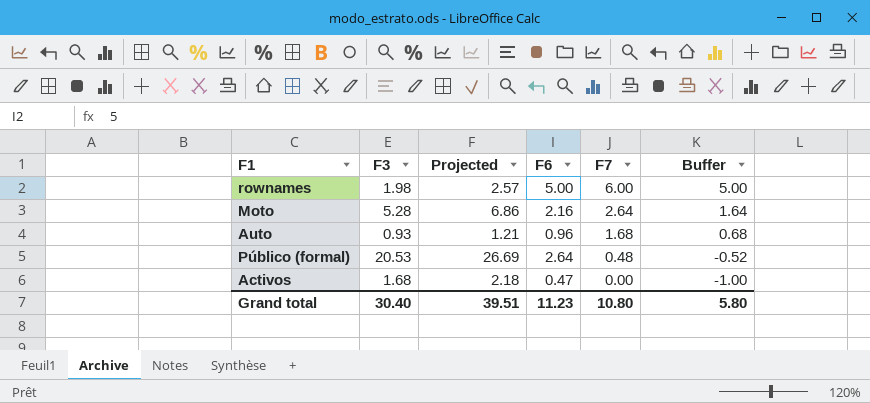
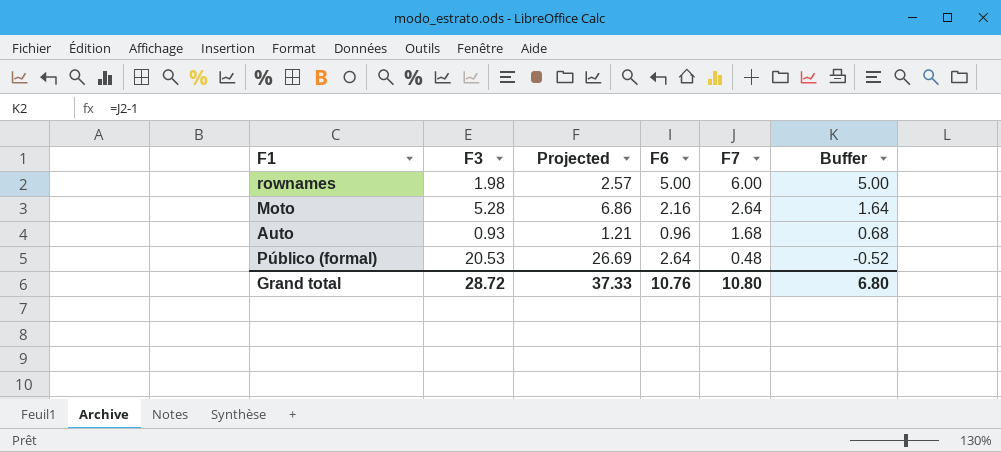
row Activos: 1.68 | 2.18 | 0.47 | 0.00 | -1.00 -> none
Grand total | F3: 30.40 -> 28.72
Grand total | Projected: 39.51 -> 37.33
Grand total | F6: 11.23 -> 10.76
Grand total | Buffer: 5.80 -> 6.80

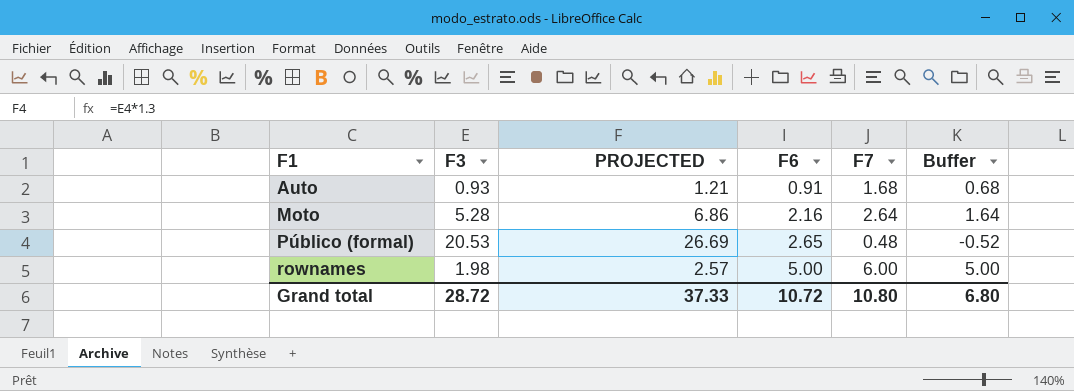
row order: F7 descending -> F1 ascending
column name: Projected -> PROJECTED
Auto | F6: 0.96 -> 0.91
Público (formal) | F6: 2.64 -> 2.65
Grand total | F6: 10.76 -> 10.72

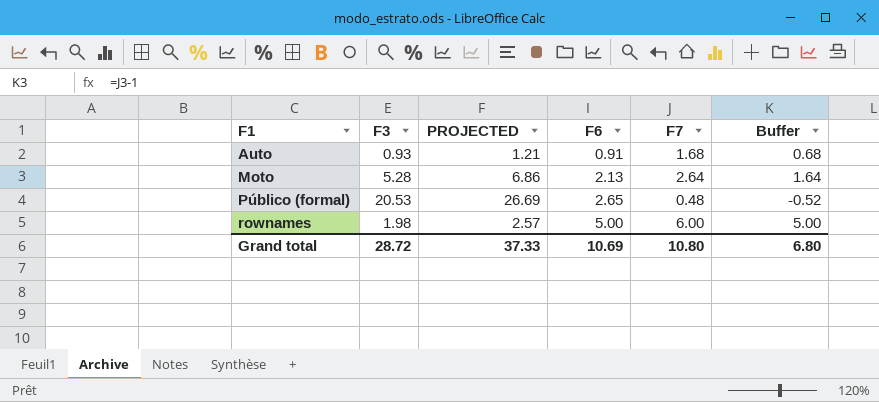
Moto | F6: 2.16 -> 2.13
Grand total | F6: 10.72 -> 10.69

